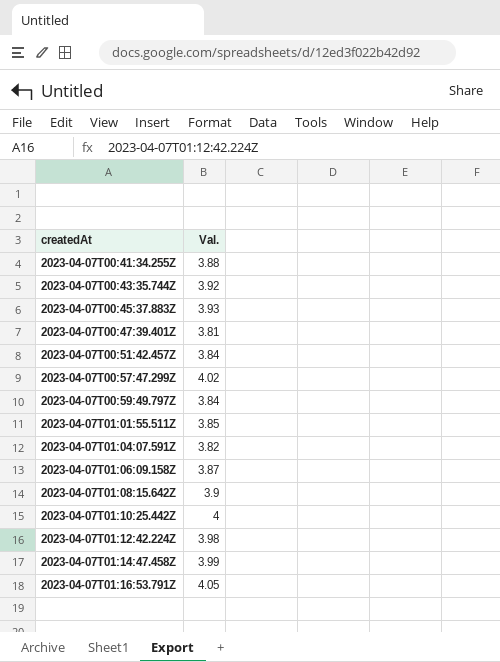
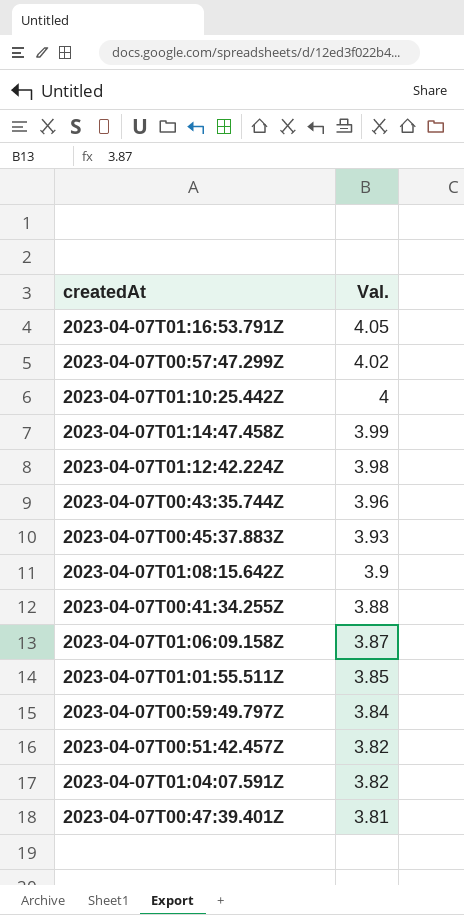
row order: createdAt ascending -> Val. descending
2023-04-07T00:43:35.744Z | Val.: 3.92 -> 3.96
2023-04-07T00:51:42.457Z | Val.: 3.84 -> 3.82

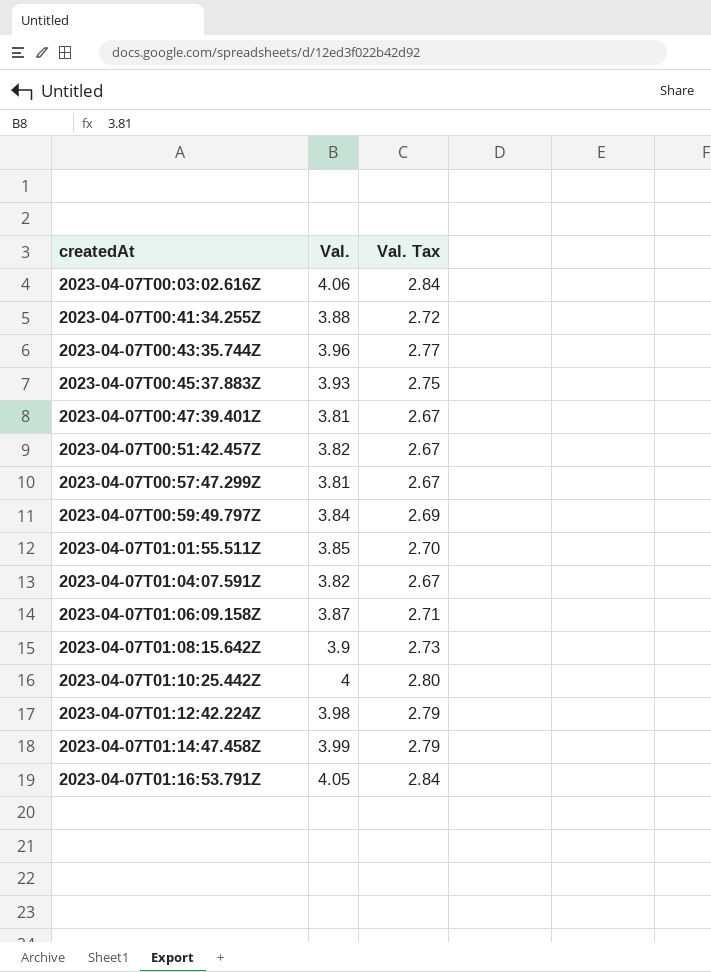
row order: Val. descending -> createdAt ascending
column Val. Tax | formula: none -> [Val.] * 0.7
row 2023-04-07T00:03:02.616Z: none -> 4.06 | 2.84
2023-04-07T00:57:47.299Z | Val.: 4.02 -> 3.81

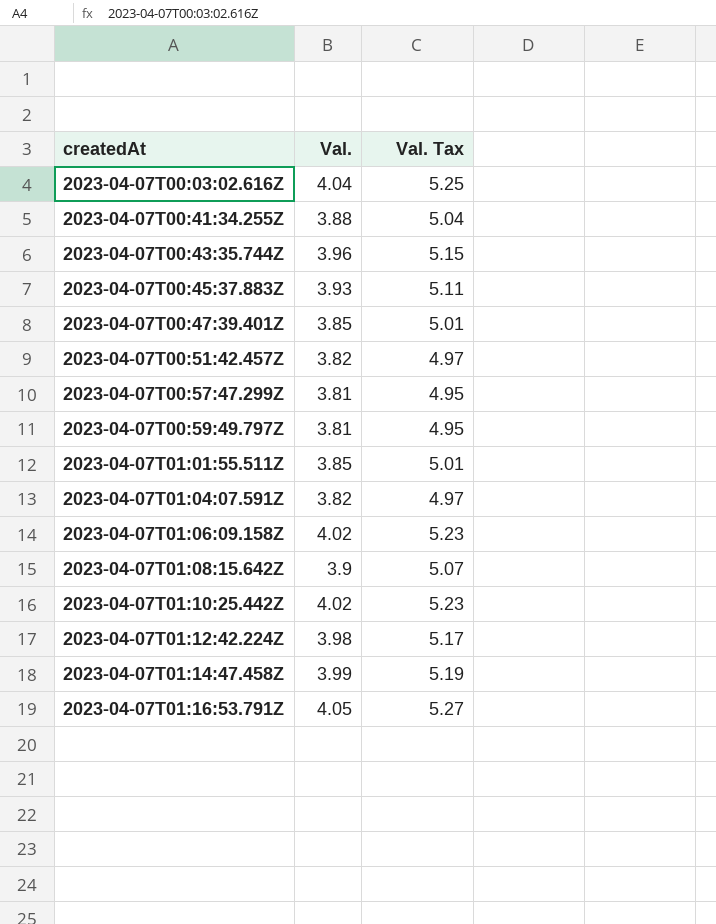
column Val. Tax | formula: [Val.] * 0.7 -> [Val.] * 1.3
2023-04-07T00:03:02.616Z | Val.: 4.06 -> 4.04
2023-04-07T00:47:39.401Z | Val.: 3.81 -> 3.85
2023-04-07T00:59:49.797Z | Val.: 3.84 -> 3.81
2023-04-07T01:06:09.158Z | Val.: 3.87 -> 4.02
2023-04-07T01:10:25.442Z | Val.: 4 -> 4.02

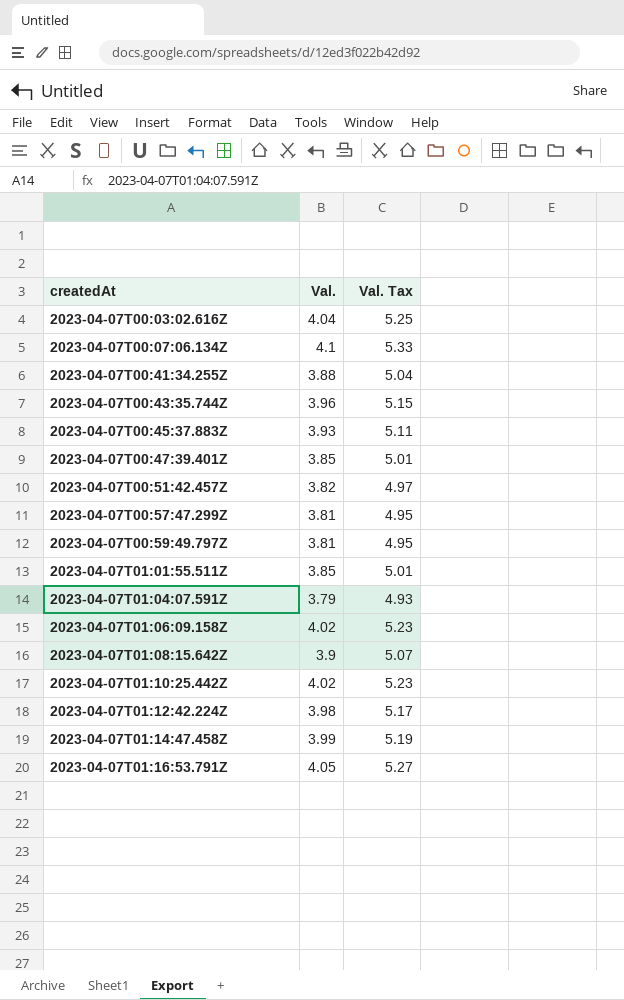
row 2023-04-07T00:07:06.134Z: none -> 4.1 | 5.33
2023-04-07T01:04:07.591Z | Val.: 3.82 -> 3.79
2023-04-07T01:04:07.591Z | Val. Tax: 4.97 -> 4.93

